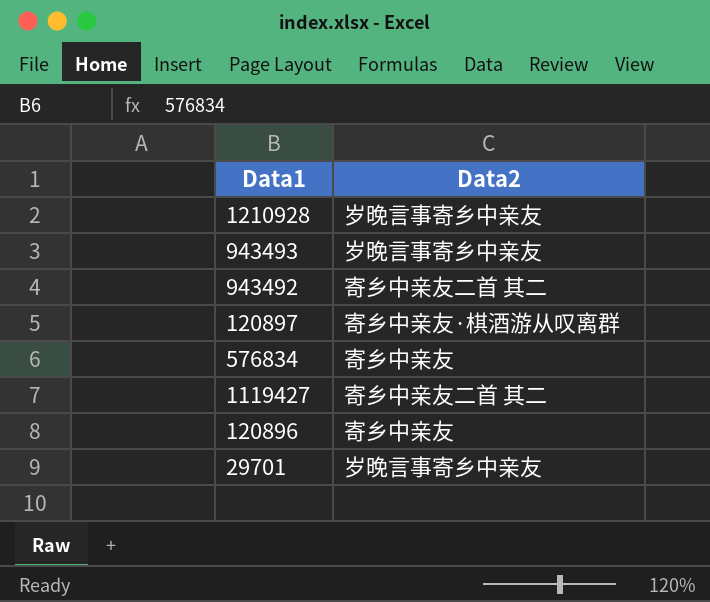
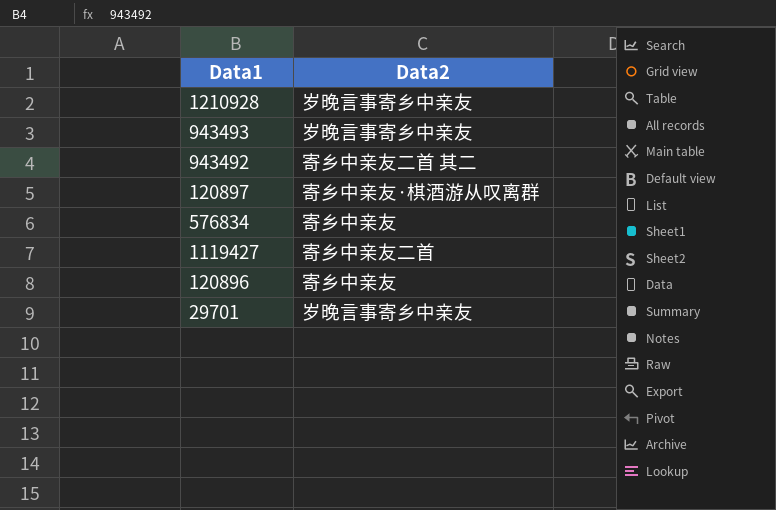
1119427 | Data2: 寄乡中亲友二首 其二 -> 寄乡中亲友二首

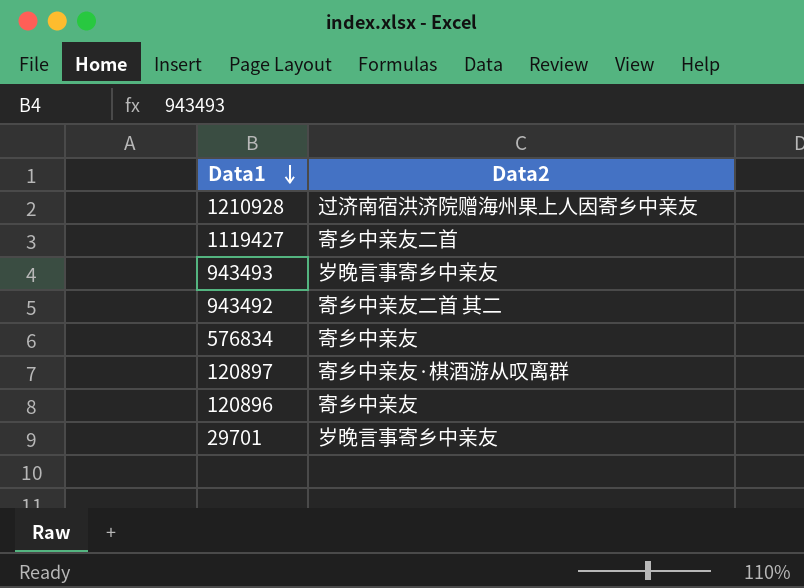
row order: none -> Data1 descending
1210928 | Data2: 岁晚言事寄乡中亲友 -> 过济南宿洪济院赠海州果上人因寄乡中亲友

